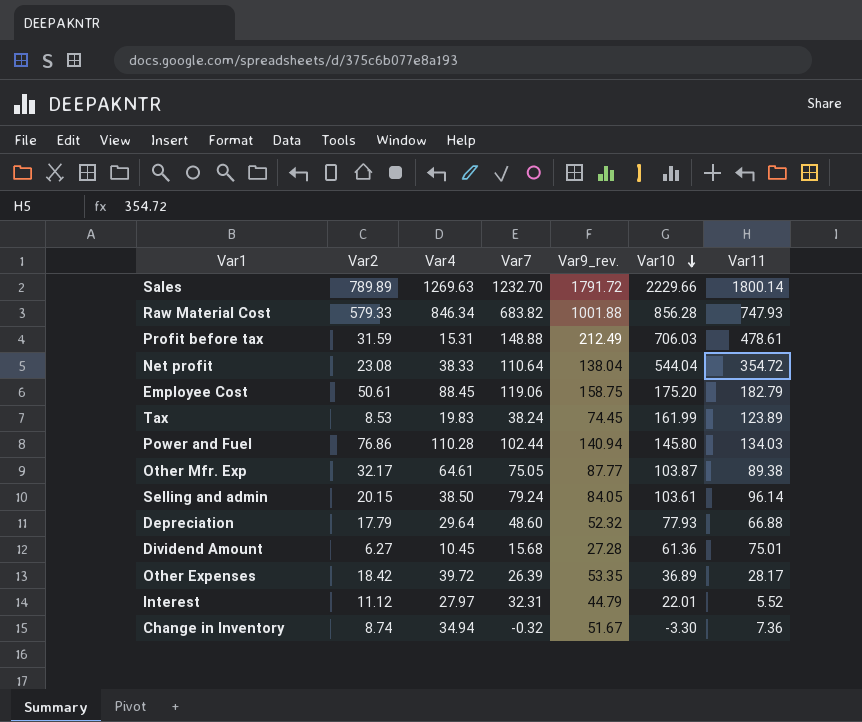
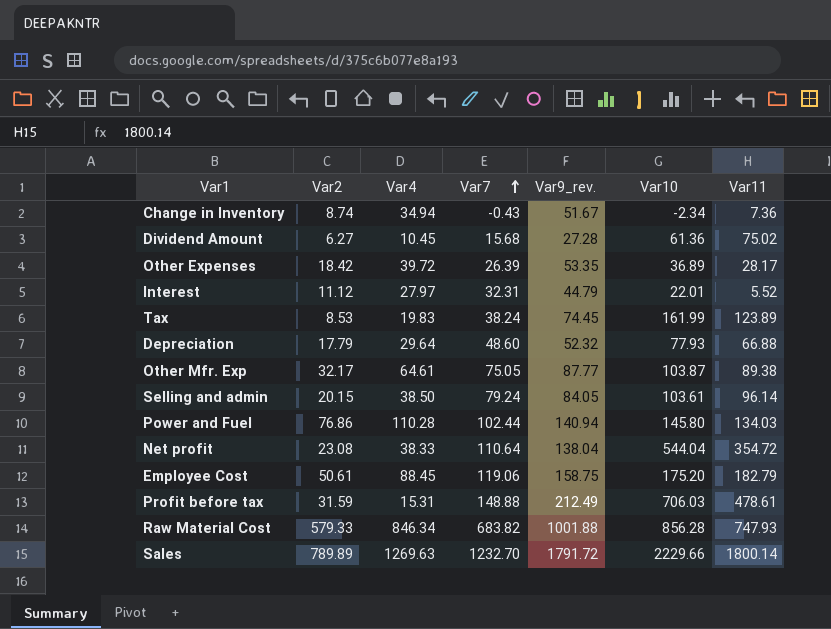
row order: Var10 descending -> Var7 ascending
Change in Inventory | Var7: -0.32 -> -0.43
Change in Inventory | Var10: -3.30 -> -2.34
Dividend Amount | Var11: 75.01 -> 75.02

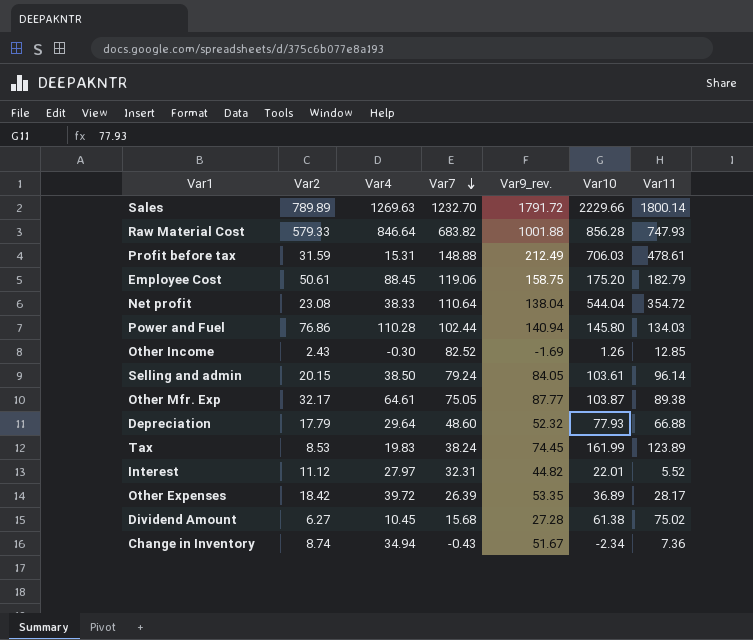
row order: Var7 ascending -> Var7 descending
Raw Material Cost | Var4: 846.34 -> 846.64
row Other Income: none -> 2.43 | -0.30 | 82.52 | -1.69 | 1.26 | 12.85
Interest | Var9_rev.: 44.79 -> 44.82
Dividend Amount | Var10: 61.36 -> 61.38

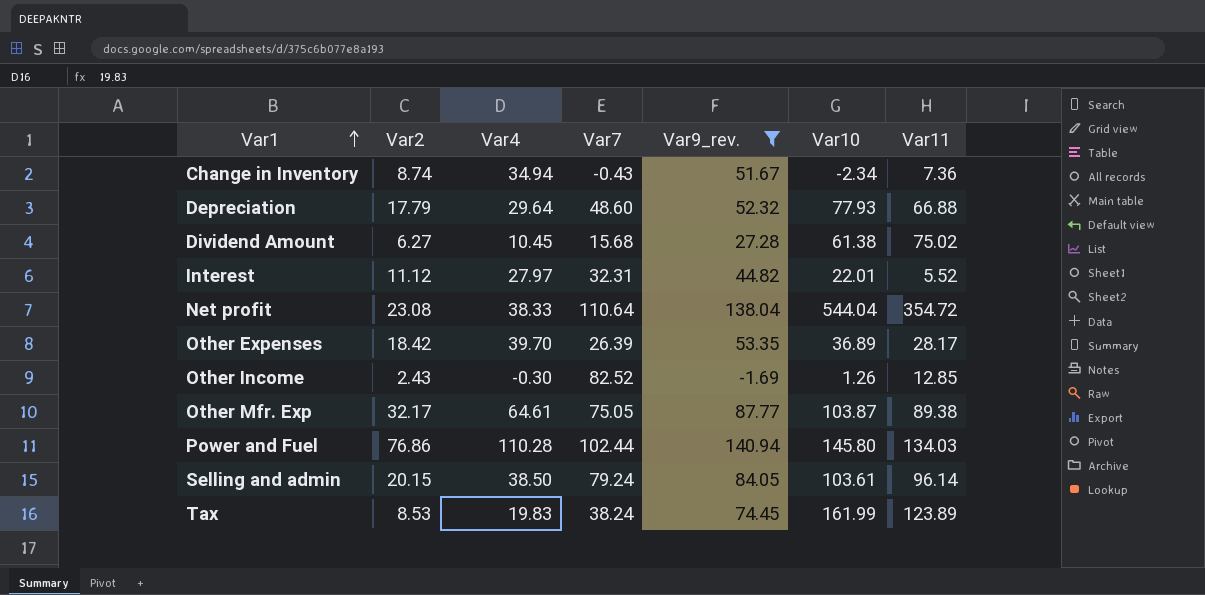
filter: none -> Var9_rev. <= 140.94
row order: Var7 descending -> Var1 ascending
Other Expenses | Var4: 39.72 -> 39.70

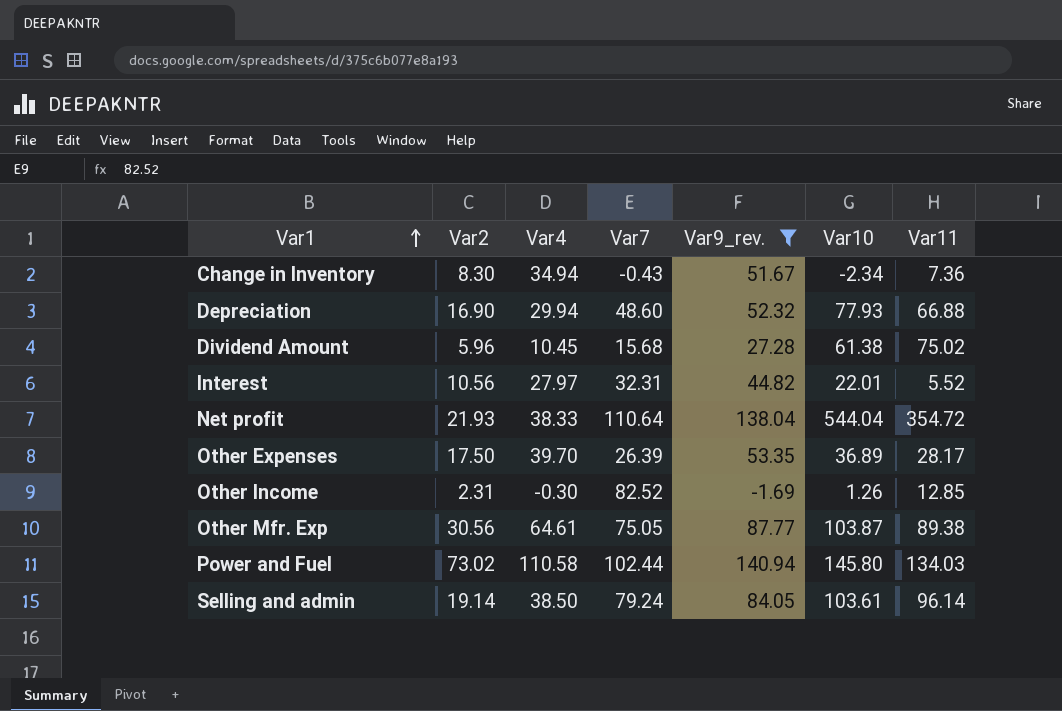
row Tax: 8.53 | 19.83 | 38.24 | 74.45 | 161.99 | 123.89 -> none
Change in Inventory | Var2: 8.74 -> 8.30
Depreciation | Var2: 17.79 -> 16.90
Depreciation | Var4: 29.64 -> 29.94
Dividend Amount | Var2: 6.27 -> 5.96
Interest | Var2: 11.12 -> 10.56
Net profit | Var2: 23.08 -> 21.93
Other Expenses | Var2: 18.42 -> 17.50
Other Income | Var2: 2.43 -> 2.31
Other Mfr. Exp | Var2: 32.17 -> 30.56
Power and Fuel | Var2: 76.86 -> 73.02
Power and Fuel | Var4: 110.28 -> 110.58
Selling and admin | Var2: 20.15 -> 19.14

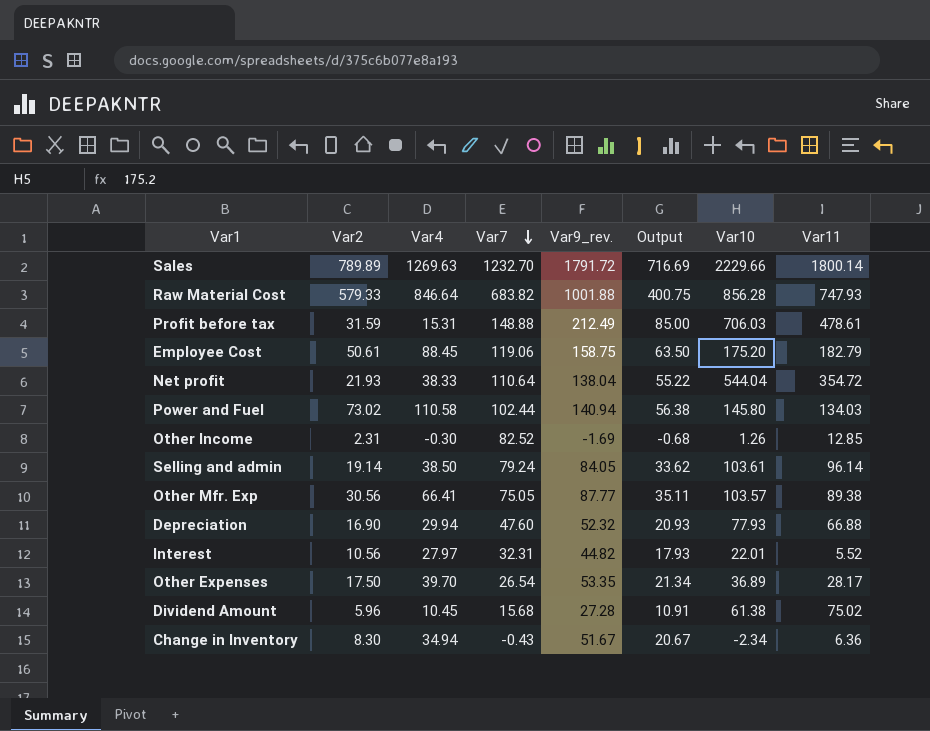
filter: Var9_rev. <= 140.94 -> none
row order: Var1 ascending -> Var7 descending
column Output | formula: none -> [Var9_rev.] * 0.4
Other Mfr. Exp | Var4: 64.61 -> 66.41
Other Mfr. Exp | Var10: 103.87 -> 103.57
Depreciation | Var7: 48.60 -> 47.60
Other Expenses | Var7: 26.39 -> 26.54
Change in Inventory | Var11: 7.36 -> 6.36

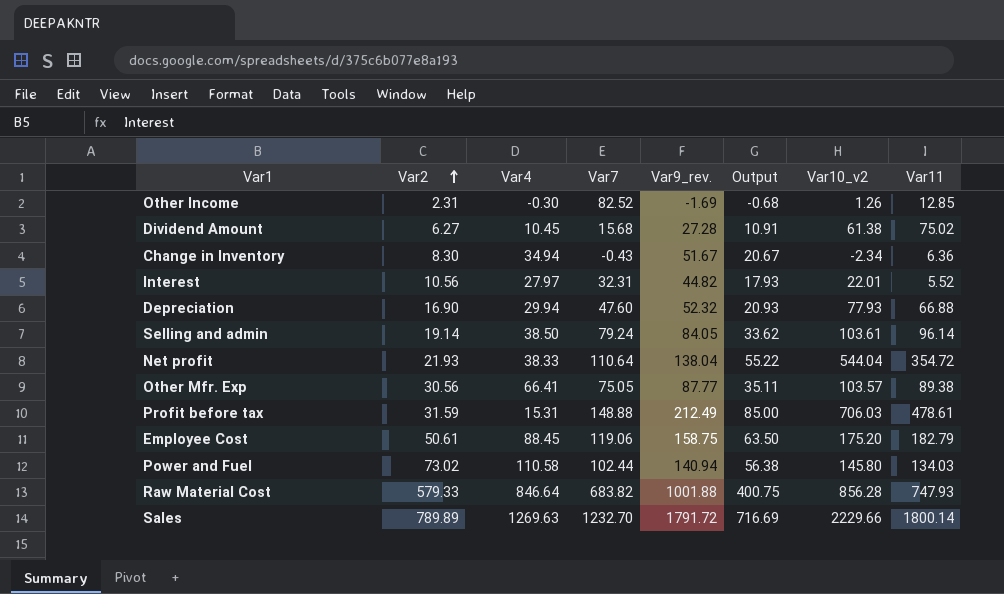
row order: Var7 descending -> Var2 ascending
column name: Var10 -> Var10_v2
row Other Expenses: 17.50 | 39.70 | 26.54 | 53.35 | 21.34 | 36.89 | 28.17 -> none
Dividend Amount | Var2: 5.96 -> 6.27

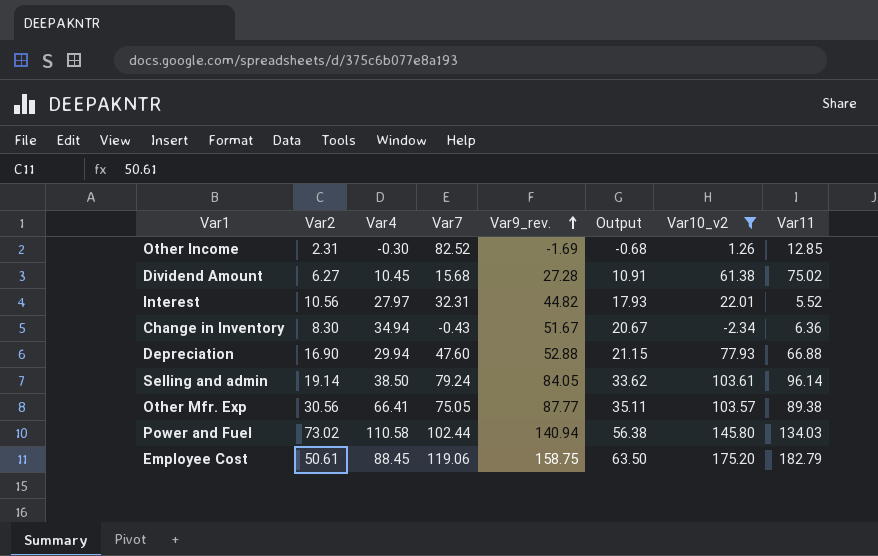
filter: none -> Var10_v2 <= 175.20
row order: Var2 ascending -> Var9_rev. ascending
Depreciation | Var9_rev.: 52.32 -> 52.88
Depreciation | Output: 20.93 -> 21.15

